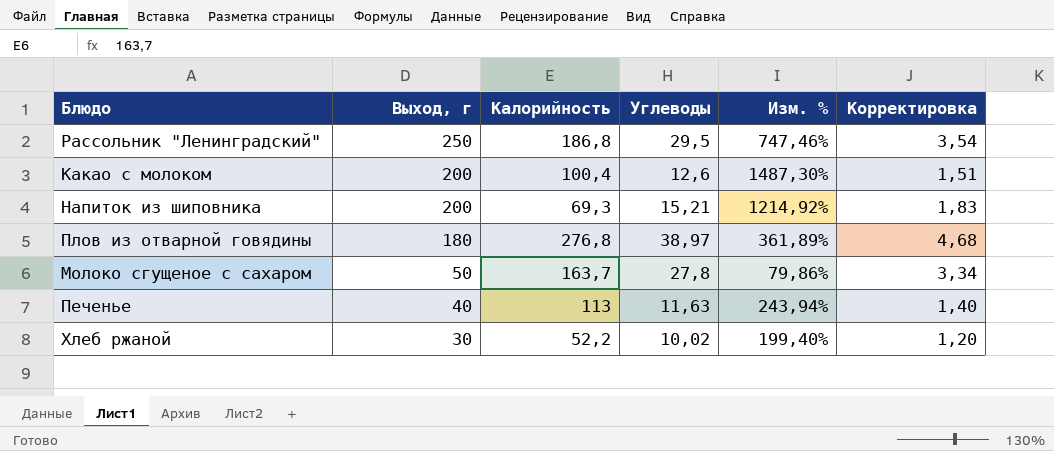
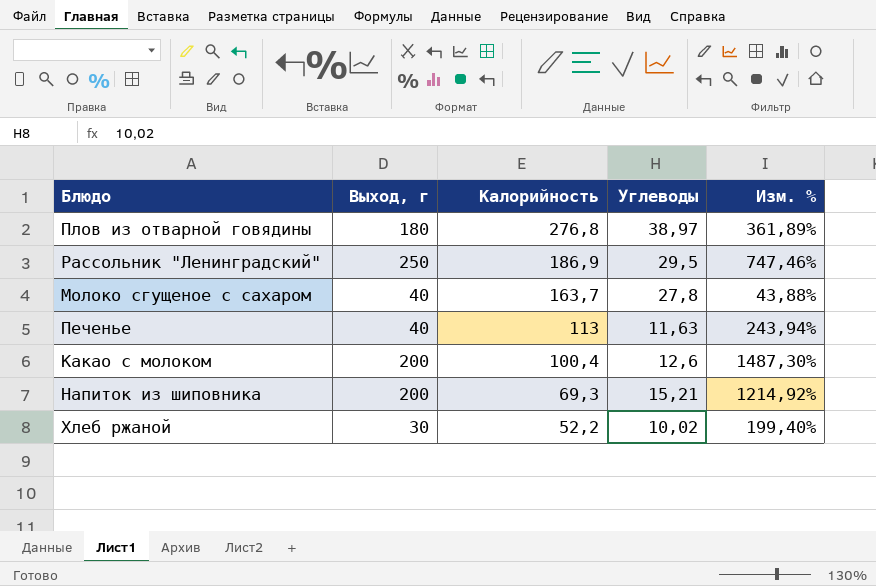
row order: Выход, г descending -> Калорийность descending
column Корректировка | formula: [Углеводы] * 0,12 -> none
Рассольник "Ленинградский" | Калорийность: 186,8 -> 186,9
Молоко сгущеное с сахаром | Выход, г: 50 -> 40
Молоко сгущеное с сахаром | Изм. %: 79,86% -> 43,88%

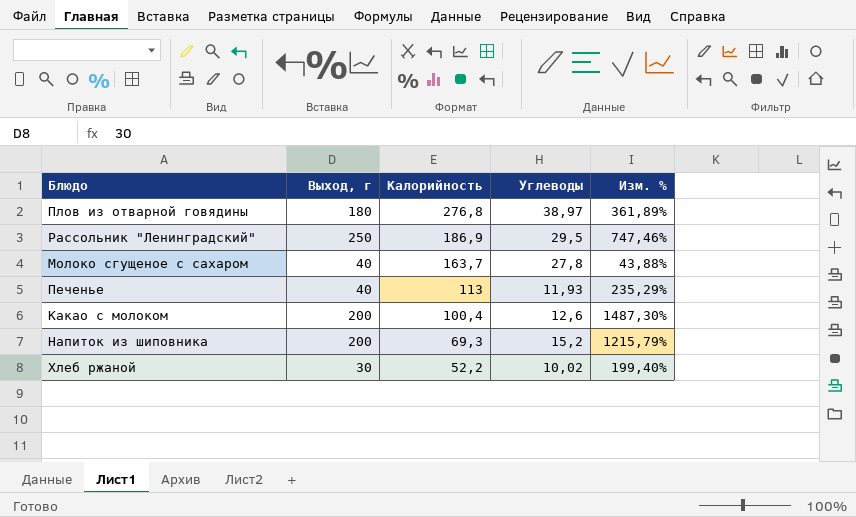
Печенье | Углеводы: 11,63 -> 11,93
Печенье | Изм. %: 243,94% -> 235,29%
Напиток из шиповника | Углеводы: 15,21 -> 15,2
Напиток из шиповника | Изм. %: 1214,92% -> 1215,79%

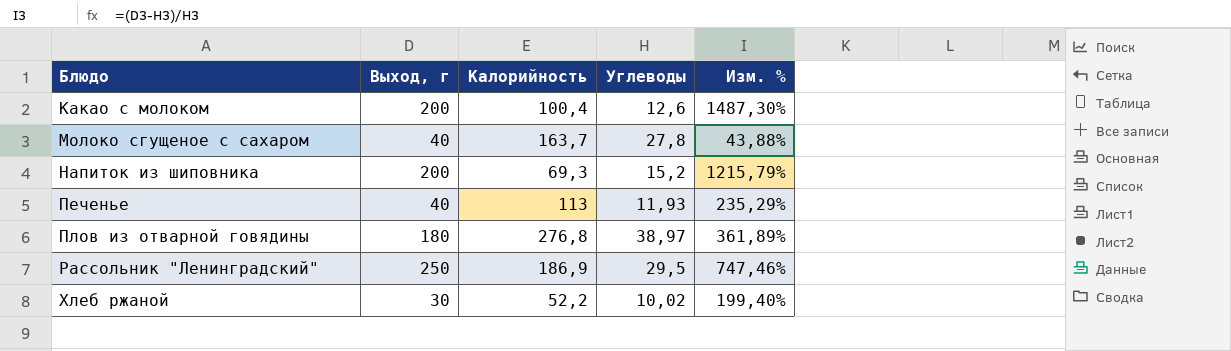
row order: Калорийность descending -> Блюдо ascending

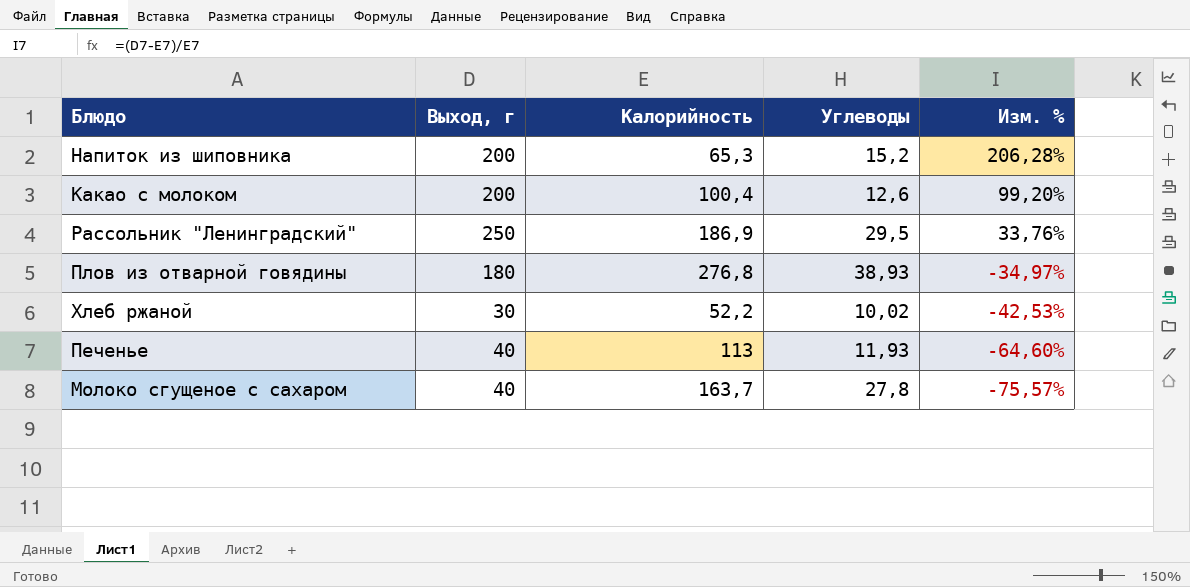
row order: Блюдо ascending -> Изм. % descending
column Изм. % | formula: ([Выход, г] - [Углеводы]) / [Углеводы] -> ([Выход, г] - [Калорийность]) / [Калорийность]
Напиток из шиповника | Калорийность: 69,3 -> 65,3
Плов из отварной говядины | Углеводы: 38,97 -> 38,93

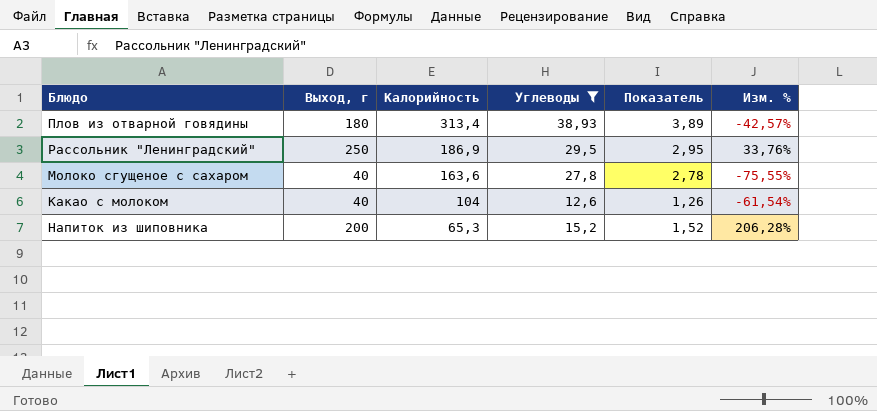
filter: none -> Углеводы >= 12,6
row order: Изм. % descending -> Калорийность descending
column Показатель | formula: none -> [Углеводы] * 0,1
Плов из отварной говядины | Калорийность: 276,8 -> 313,4
Плов из отварной говядины | Изм. %: -34,97% -> -42,57%
Молоко сгущеное с сахаром | Калорийность: 163,7 -> 163,6
Молоко сгущеное с сахаром | Изм. %: -75,57% -> -75,55%
Какао с молоком | Выход, г: 200 -> 40
Какао с молоком | Калорийность: 100,4 -> 104
Какао с молоком | Изм. %: 99,20% -> -61,54%

